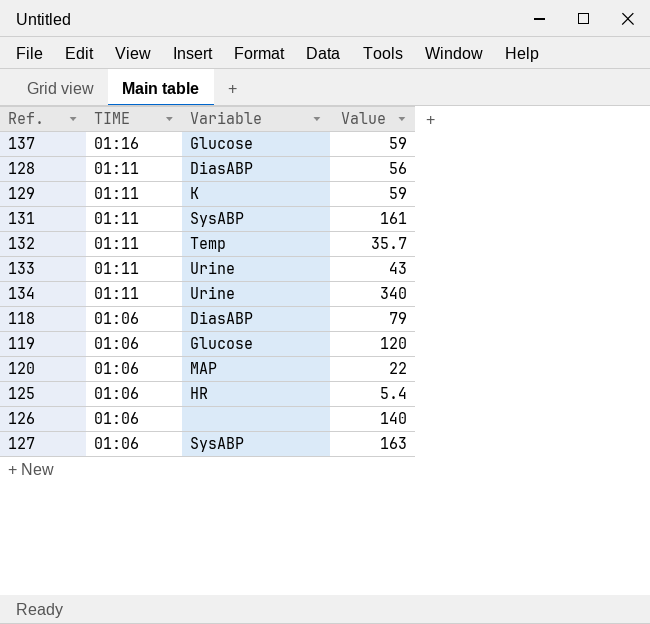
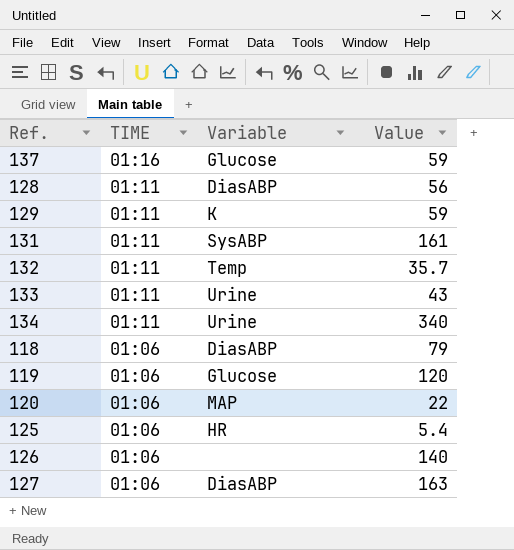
127 | Variable: SysABP -> DiasABP

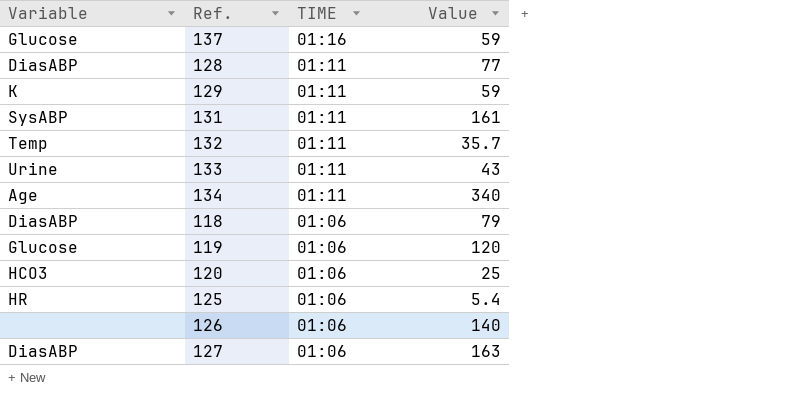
column Variable | position: 3 -> 1
128 | Value: 56 -> 77
134 | Variable: Urine -> Age
120 | Variable: MAP -> HCO3
120 | Value: 22 -> 25

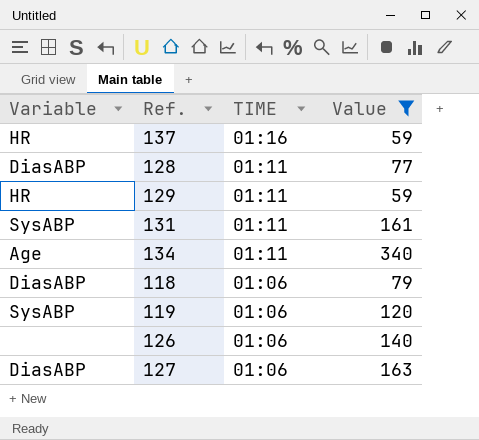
filter: none -> Value >= 59
137 | Variable: Glucose -> HR
129 | Variable: K -> HR
119 | Variable: Glucose -> SysABP

